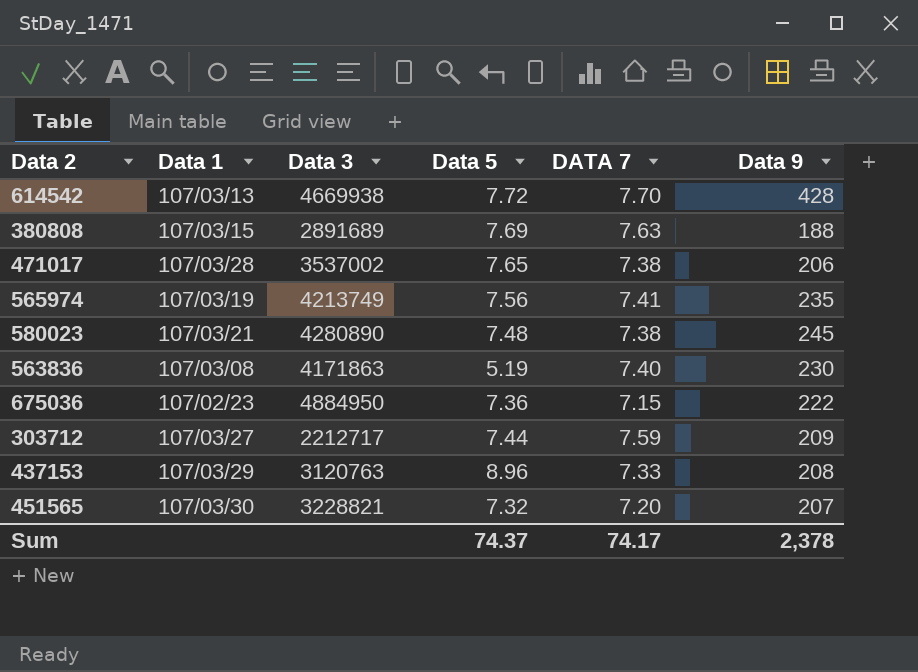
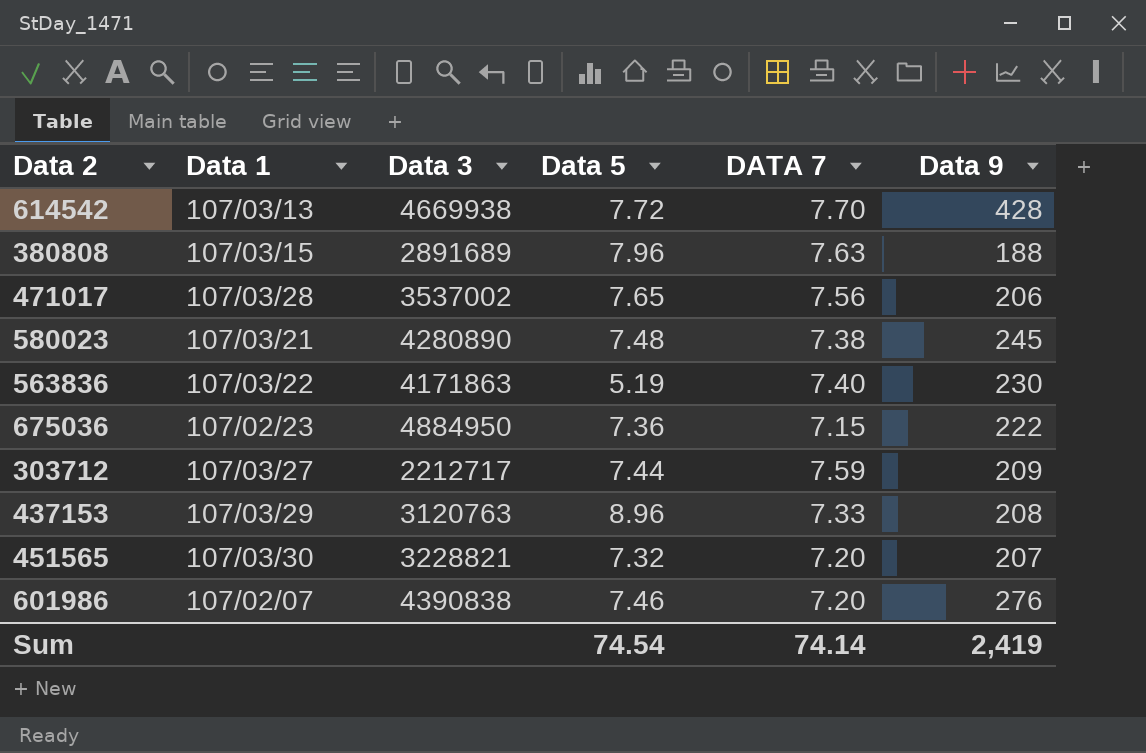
row 565974: 107/03/19 | 4213749 | 7.56 | 7.41 | 235 -> none
380808 | Data 5: 7.69 -> 7.96
471017 | DATA 7: 7.38 -> 7.56
563836 | Data 1: 107/03/08 -> 107/03/22
row 601986: none -> 107/02/07 | 4390838 | 7.46 | 7.20 | 276
Sum | Data 5: 74.37 -> 74.54
Sum | DATA 7: 74.17 -> 74.14
Sum | Data 9: 2,378 -> 2,419

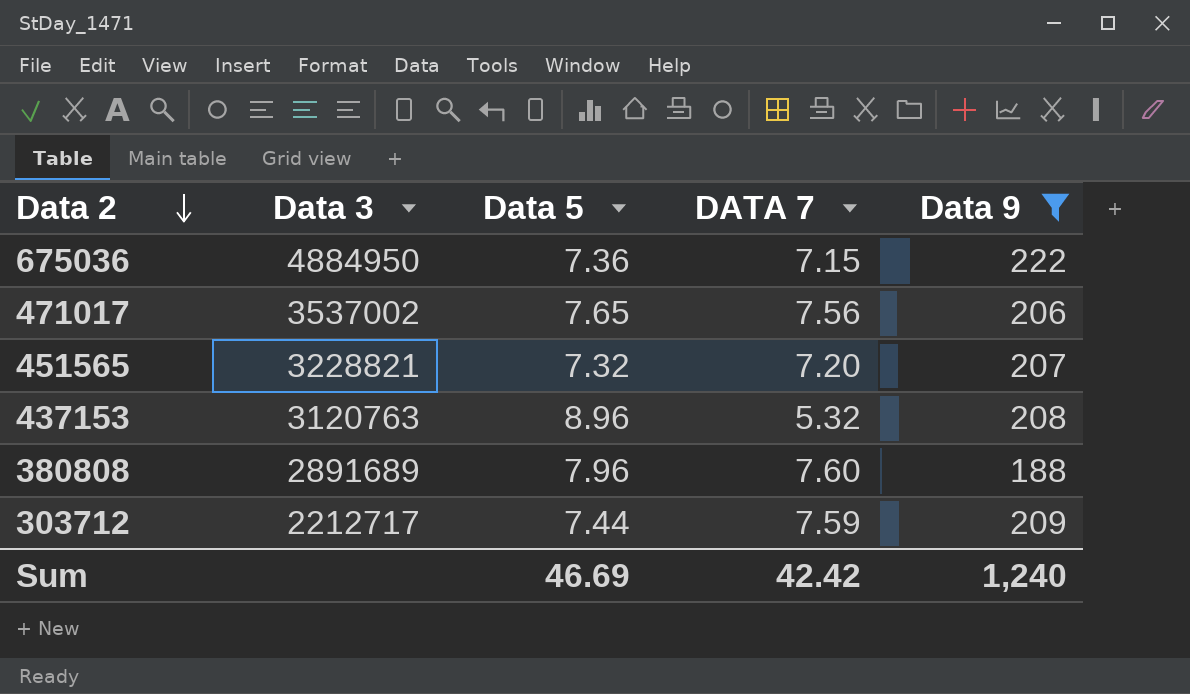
filter: none -> Data 9 <= 222
row order: none -> Data 2 descending
column Data 1 | position: 2 -> none
437153 | DATA 7: 7.33 -> 5.32
380808 | DATA 7: 7.63 -> 7.60
Sum | Data 5: 74.54 -> 46.69
Sum | DATA 7: 74.14 -> 42.42
Sum | Data 9: 2,419 -> 1,240

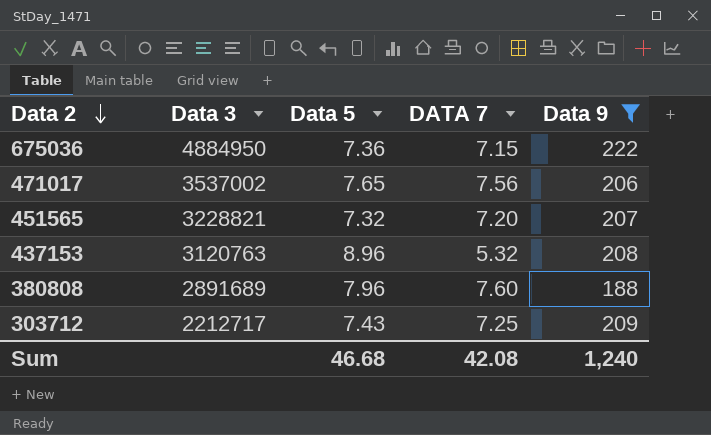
303712 | Data 5: 7.44 -> 7.43
303712 | DATA 7: 7.59 -> 7.25
Sum | Data 5: 46.69 -> 46.68
Sum | DATA 7: 42.42 -> 42.08

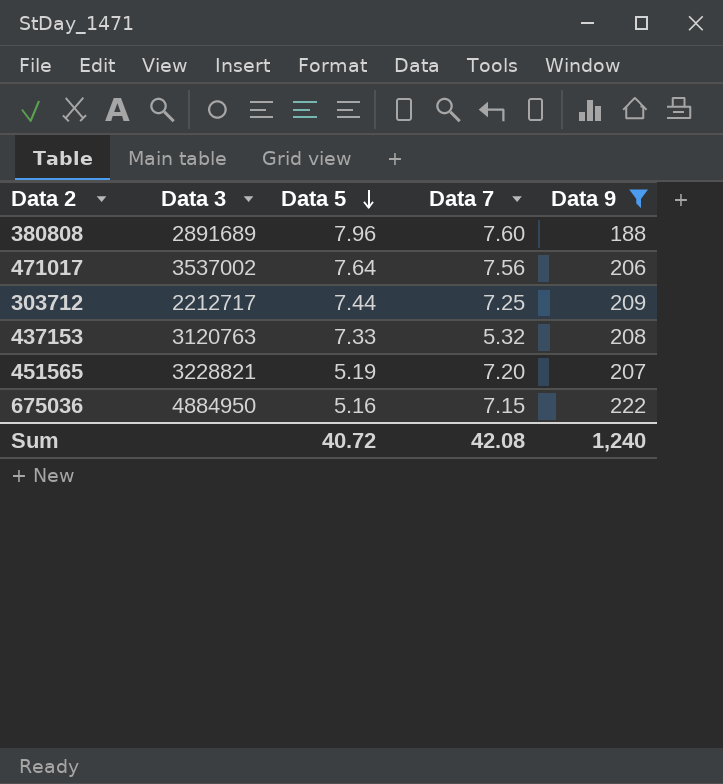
row order: Data 2 descending -> Data 5 descending
column name: DATA 7 -> Data 7
471017 | Data 5: 7.65 -> 7.64
303712 | Data 5: 7.43 -> 7.44
437153 | Data 5: 8.96 -> 7.33
451565 | Data 5: 7.32 -> 5.19
675036 | Data 5: 7.36 -> 5.16
Sum | Data 5: 46.68 -> 40.72

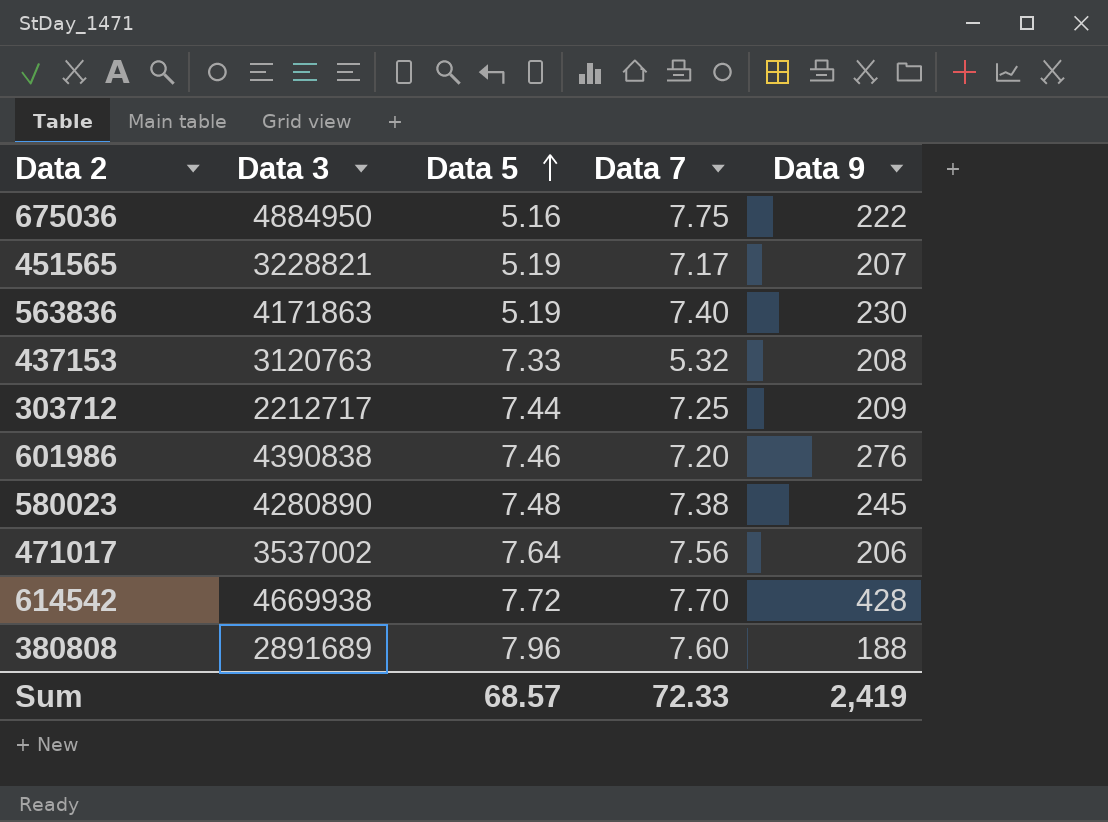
filter: Data 9 <= 222 -> none
row order: Data 5 descending -> Data 5 ascending
675036 | Data 7: 7.15 -> 7.75
451565 | Data 7: 7.20 -> 7.17
Sum | Data 5: 40.72 -> 68.57
Sum | Data 7: 42.08 -> 72.33
Sum | Data 9: 1,240 -> 2,419

